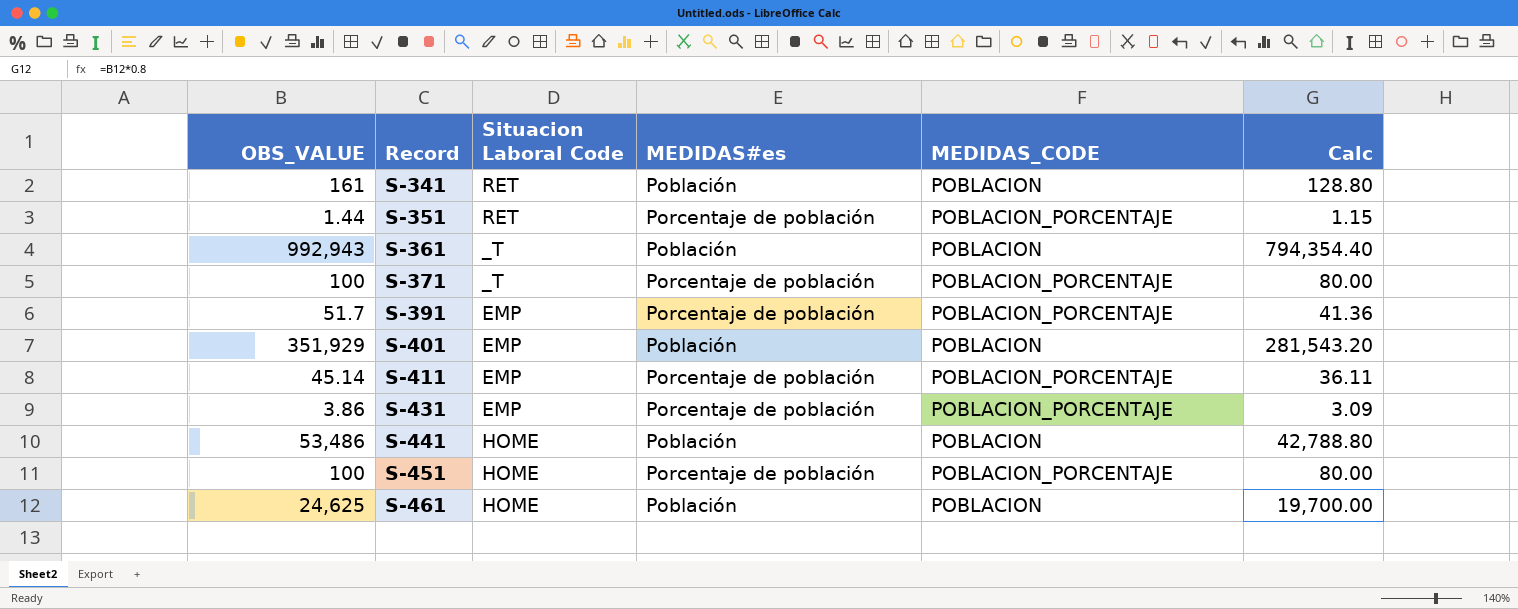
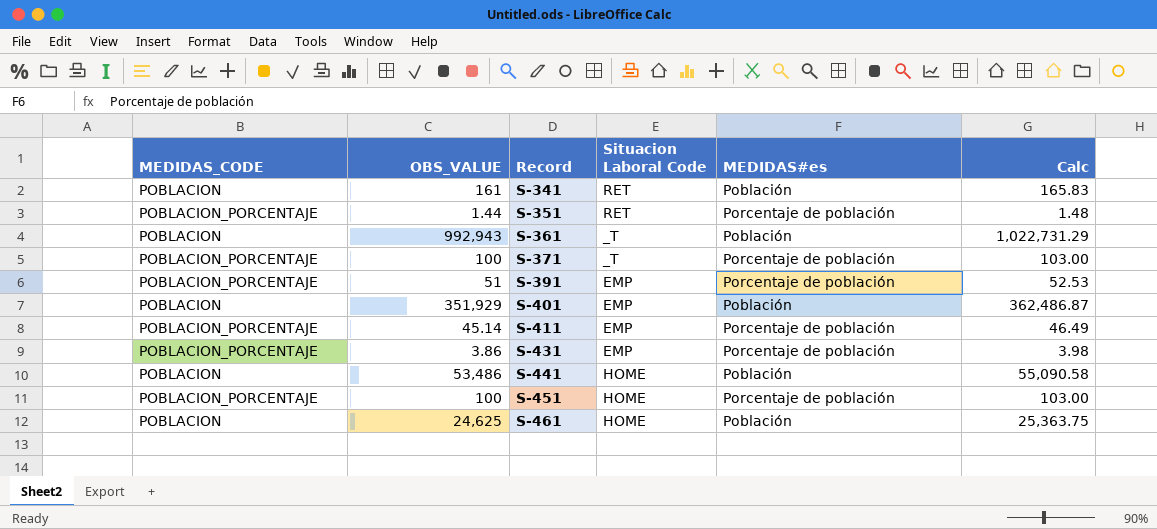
column MEDIDAS_CODE | position: 5 -> 1
column Calc | formula: [OBS_VALUE] * 0.8 -> [OBS_VALUE] * 1.03
S-391 | OBS_VALUE: 51.7 -> 51

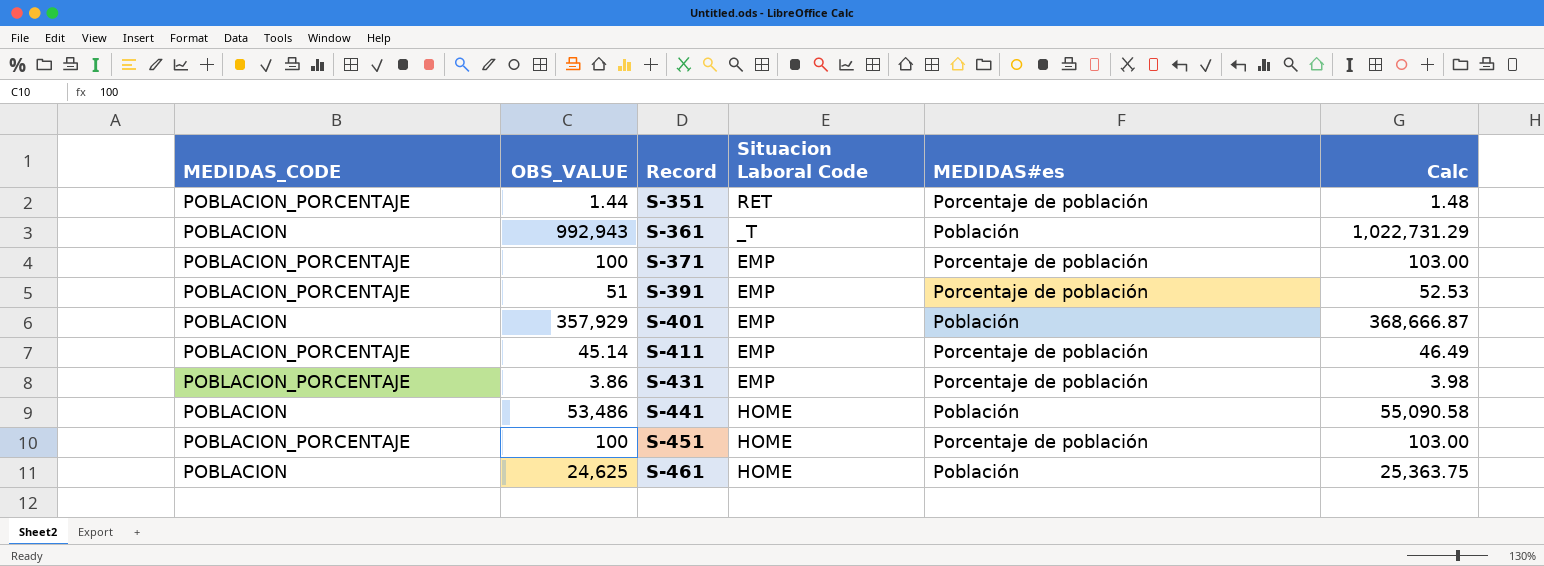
row S-341: POBLACION | 161 | RET | Población | 165.83 -> none
S-371 | Situacion Laboral Code: _T -> EMP
S-401 | OBS_VALUE: 351,929 -> 357,929
S-401 | Calc: 362,486.87 -> 368,666.87

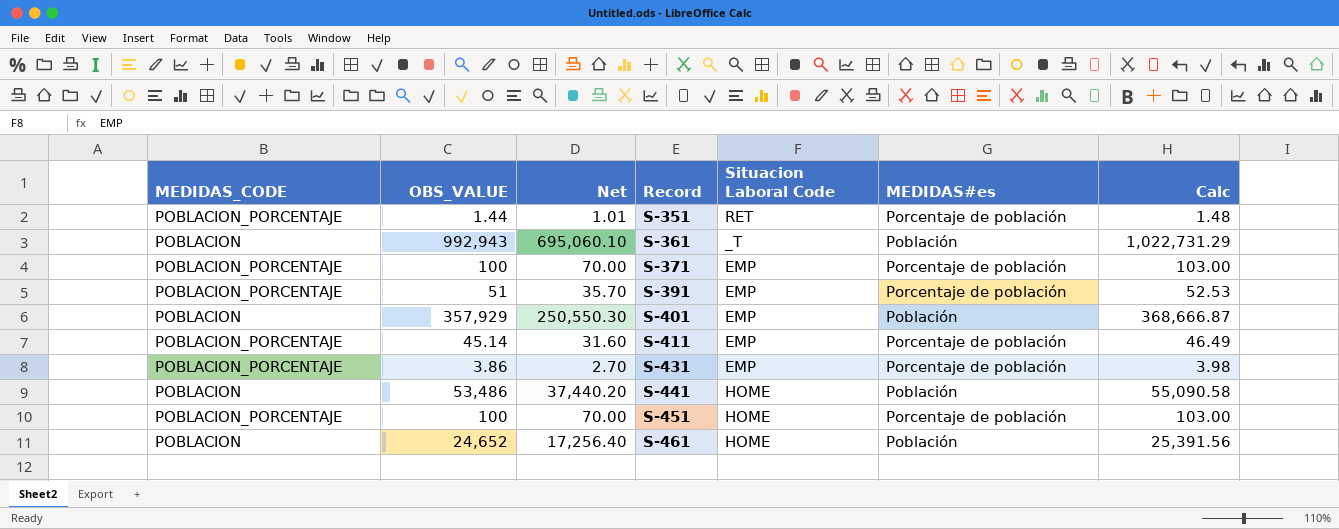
column Net | formula: none -> [OBS_VALUE] * 0.7
S-461 | OBS_VALUE: 24,625 -> 24,652
S-461 | Calc: 25,363.75 -> 25,391.56

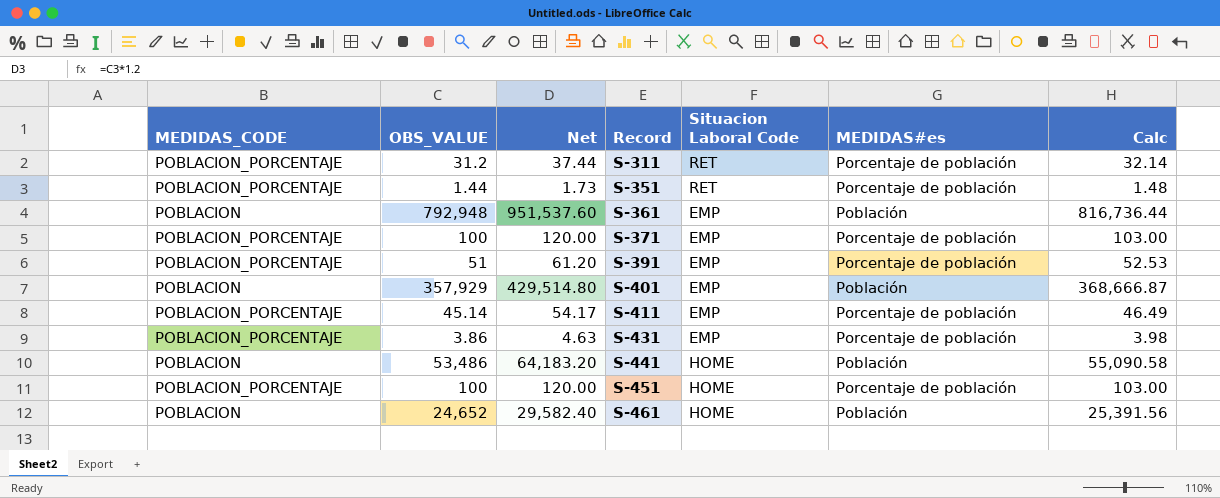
column Net | formula: [OBS_VALUE] * 0.7 -> [OBS_VALUE] * 1.2
row S-311: none -> POBLACION_PORCENTAJE | 31.2 | 37.44 | RET | Porcentaje de población | 32.14
S-361 | OBS_VALUE: 992,943 -> 792,948
S-361 | Situacion Laboral Code: _T -> EMP
S-361 | Calc: 1,022,731.29 -> 816,736.44

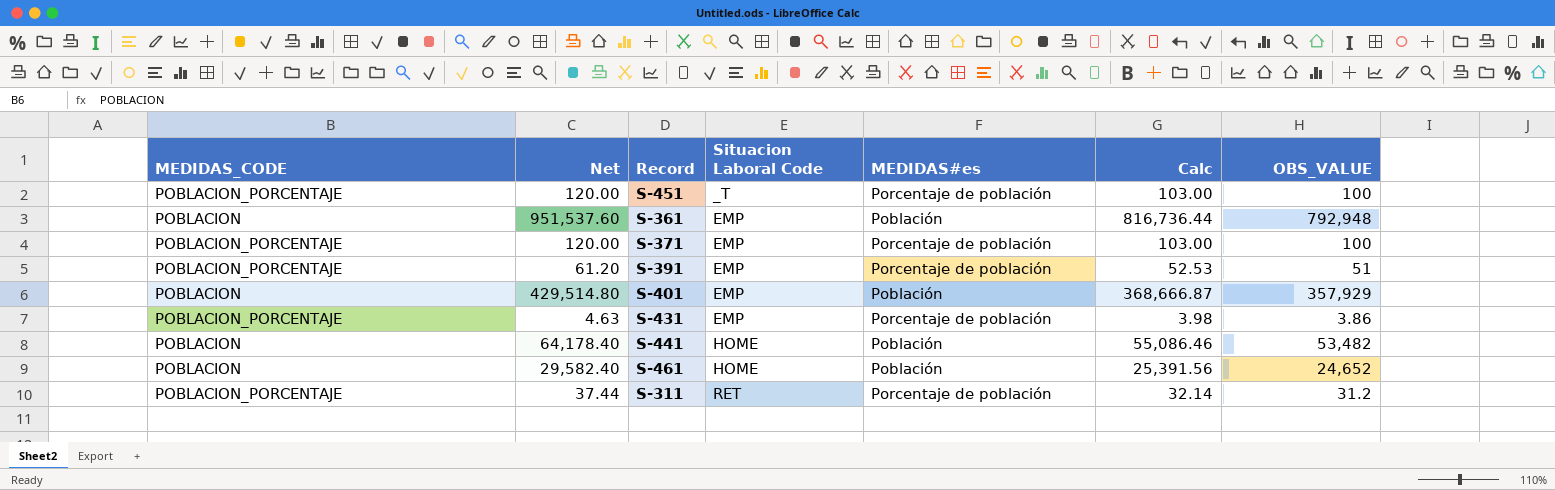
row order: Record ascending -> Situacion Laboral Code ascending
column OBS_VALUE | position: 2 -> 7
row S-351: POBLACION_PORCENTAJE | 1.44 | 1.73 | RET | Porcentaje de población | 1.48 -> none
row S-411: POBLACION_PORCENTAJE | 45.14 | 54.17 | EMP | Porcentaje de población | 46.49 -> none
S-451 | Situacion Laboral Code: HOME -> _T
S-441 | Net: 64,183.20 -> 64,178.40
S-441 | Calc: 55,090.58 -> 55,086.46
S-441 | OBS_VALUE: 53,486 -> 53,482

